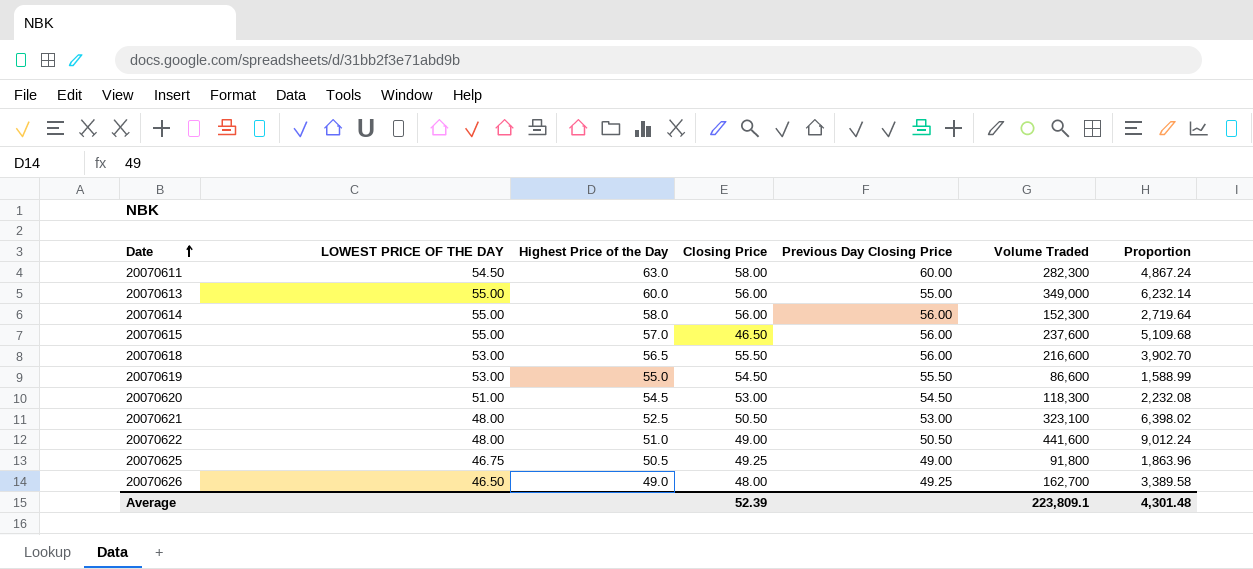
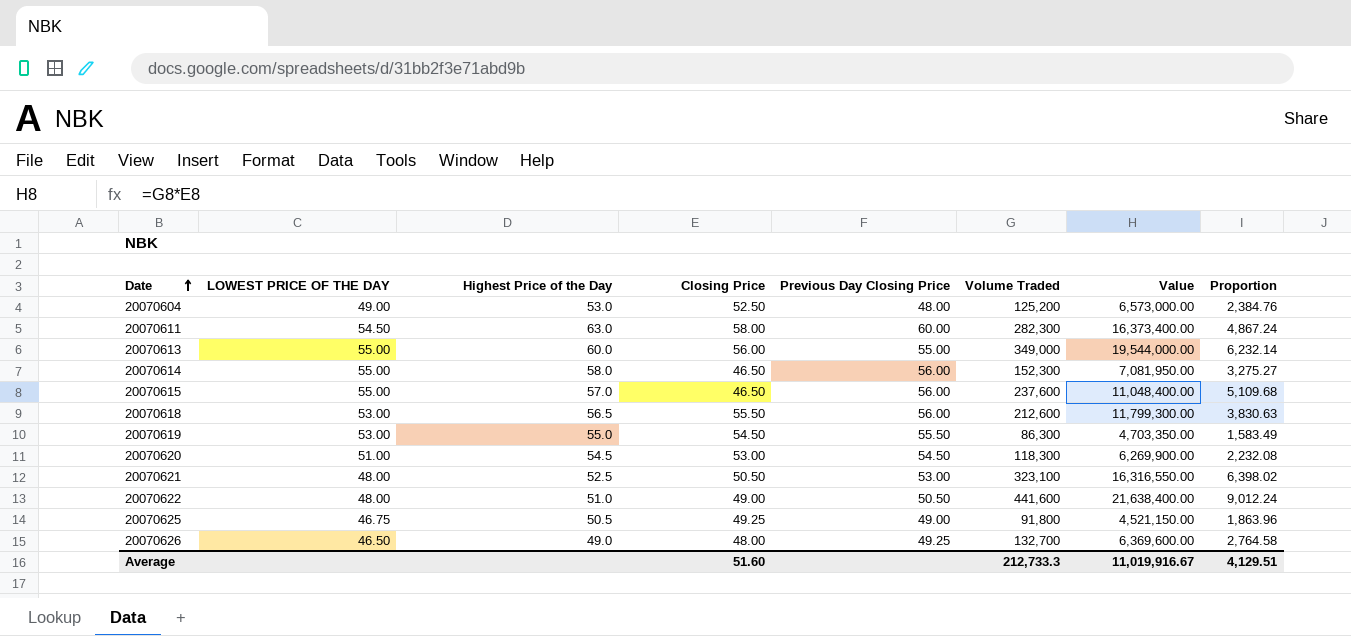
column Value | formula: none -> [Closing Price] * [Volume Traded]
row 20070604: none -> 49.00 | 53.0 | 52.50 | 48.00 | 125,200 | 6,573,000.00 | 2,384.76
20070614 | Closing Price: 56.00 -> 46.50
20070614 | Proportion: 2,719.64 -> 3,275.27
20070618 | Volume Traded: 216,600 -> 212,600
20070618 | Proportion: 3,902.70 -> 3,830.63
20070619 | Volume Traded: 86,600 -> 86,300
20070619 | Proportion: 1,588.99 -> 1,583.49
20070626 | Volume Traded: 162,700 -> 132,700
20070626 | Proportion: 3,389.58 -> 2,764.58
Average | Closing Price: 52.39 -> 51.60
Average | Volume Traded: 223,809.1 -> 212,733.3
Average | Proportion: 4,301.48 -> 4,129.51

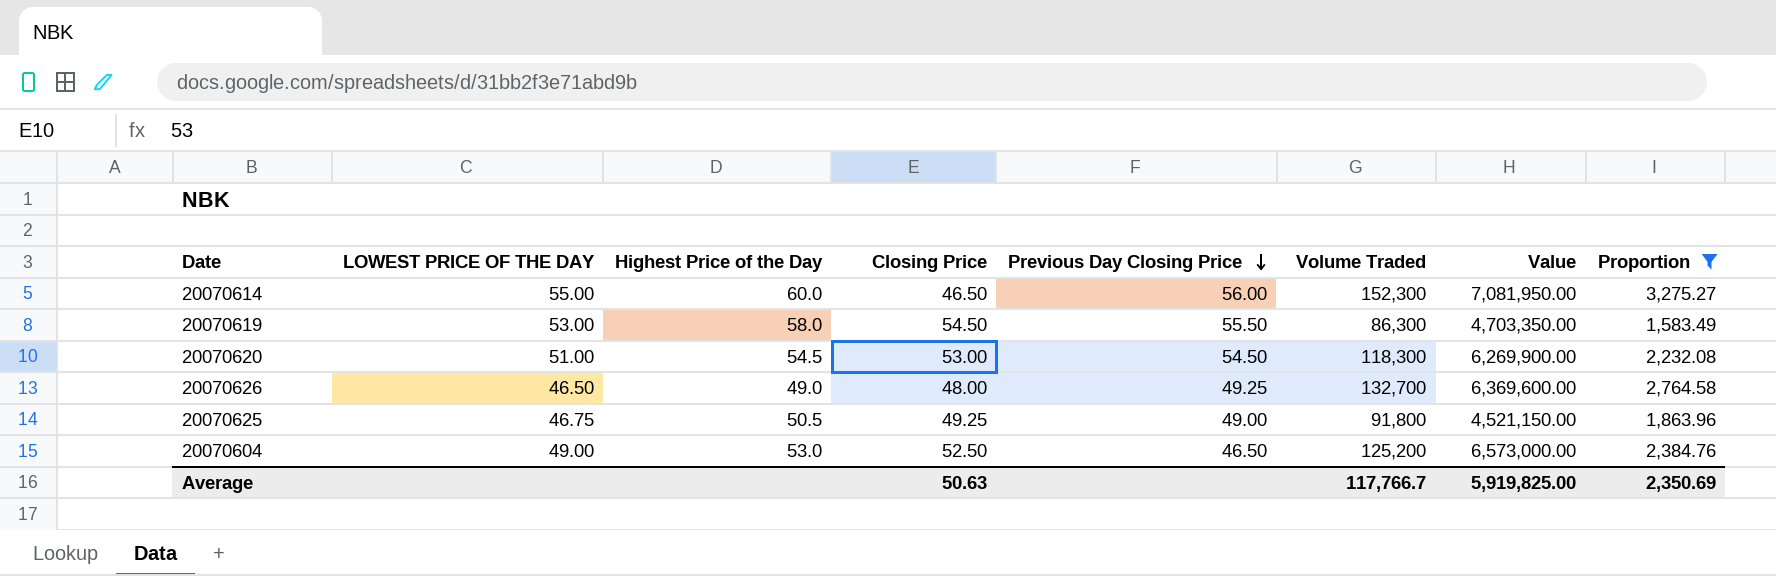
filter: none -> Proportion <= 3,275.27
row order: Date ascending -> Previous Day Closing Price descending
20070614 | Highest Price of the Day: 58.0 -> 60.0
20070619 | Highest Price of the Day: 55.0 -> 58.0
20070604 | Previous Day Closing Price: 48.00 -> 46.50
Average | Closing Price: 51.60 -> 50.63
Average | Volume Traded: 212,733.3 -> 117,766.7
Average | Value: 11,019,916.67 -> 5,919,825.00
Average | Proportion: 4,129.51 -> 2,350.69

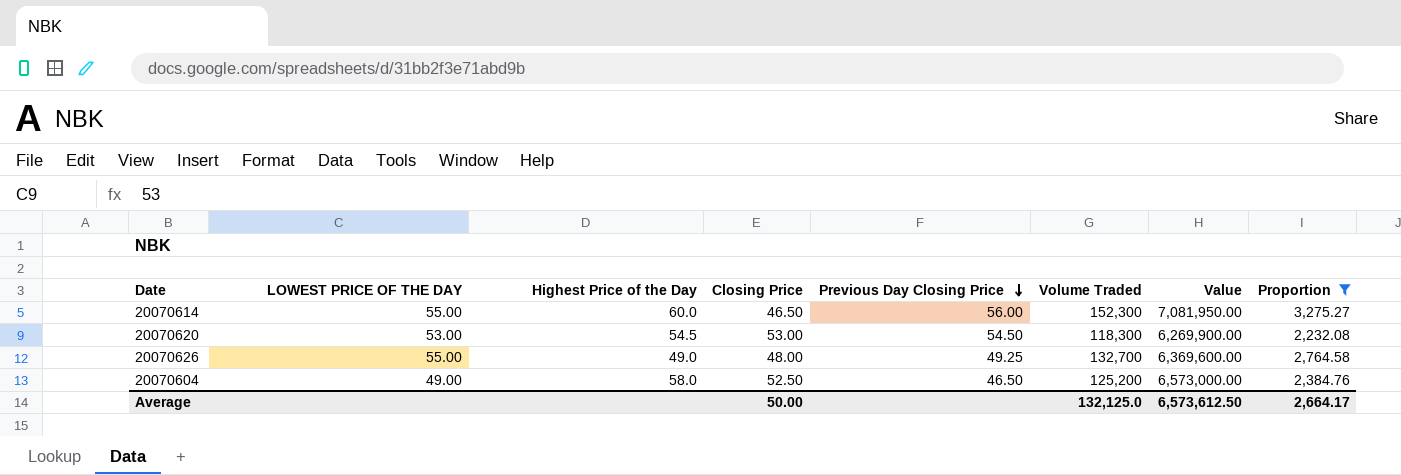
row 20070619: 53.00 | 58.0 | 54.50 | 55.50 | 86,300 | 4,703,350.00 | 1,583.49 -> none
row 20070625: 46.75 | 50.5 | 49.25 | 49.00 | 91,800 | 4,521,150.00 | 1,863.96 -> none
20070620 | LOWEST PRICE OF THE DAY: 51.00 -> 53.00
20070626 | LOWEST PRICE OF THE DAY: 46.50 -> 55.00
20070604 | Highest Price of the Day: 53.0 -> 58.0
Average | Closing Price: 50.63 -> 50.00
Average | Volume Traded: 117,766.7 -> 132,125.0
Average | Value: 5,919,825.00 -> 6,573,612.50
Average | Proportion: 2,350.69 -> 2,664.17

